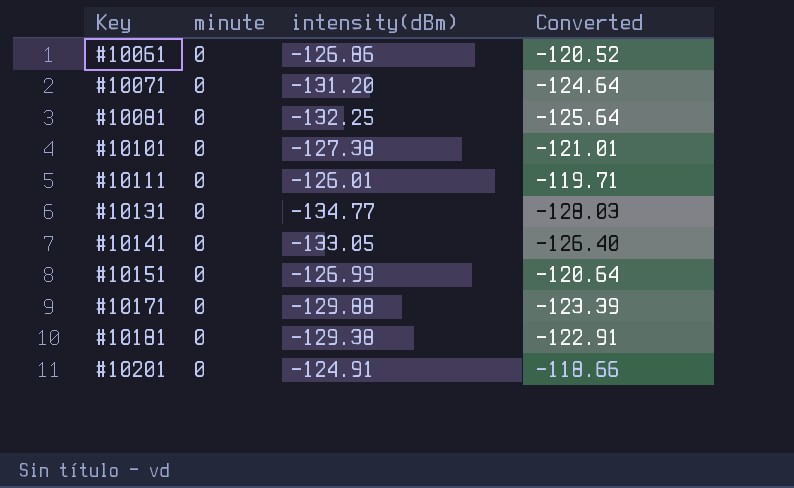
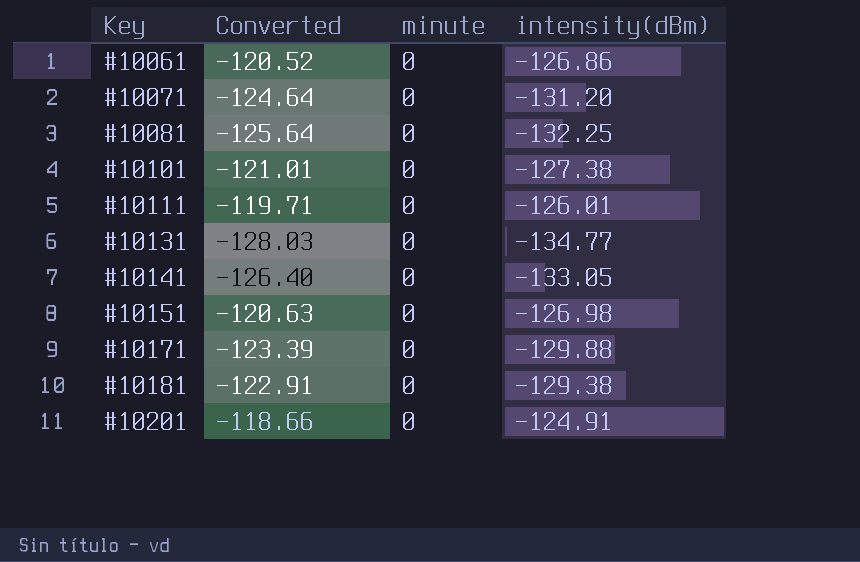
column Converted | position: 4 -> 2
#10151 | Converted: -120.64 -> -120.63
#10151 | intensity(dBm): -126.99 -> -126.98

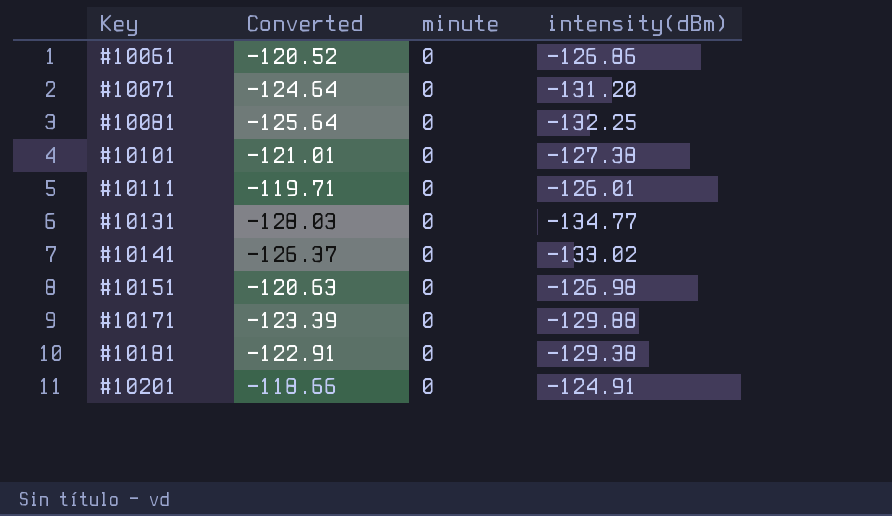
#10141 | Converted: -126.40 -> -126.37
#10141 | intensity(dBm): -133.05 -> -133.02

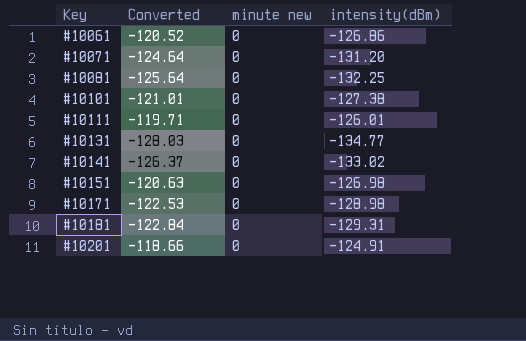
column name: minute -> minute new
#10171 | Converted: -123.39 -> -122.53
#10171 | intensity(dBm): -129.88 -> -128.98
#10181 | Converted: -122.91 -> -122.84
#10181 | intensity(dBm): -129.38 -> -129.31

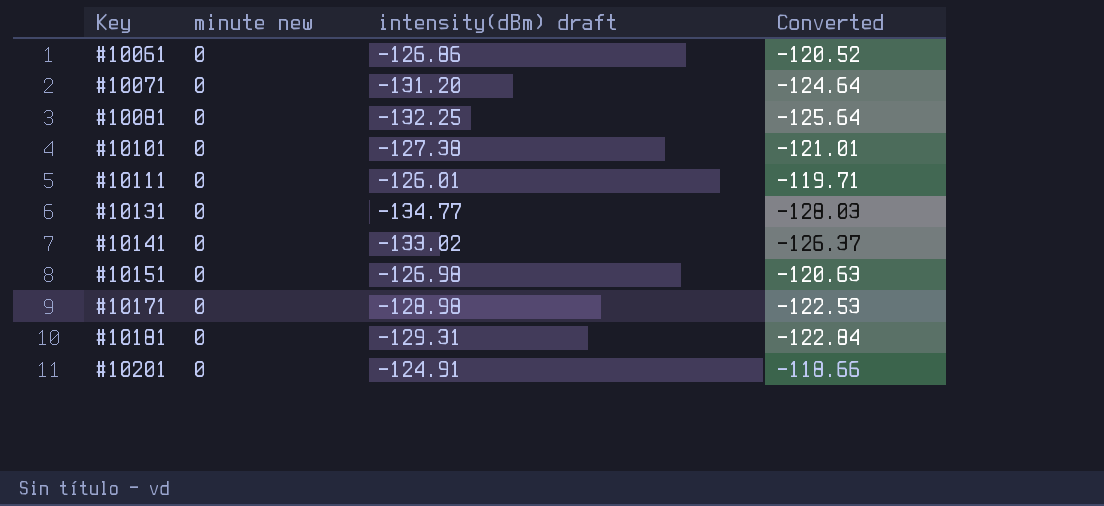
column name: intensity(dBm) -> intensity(dBm) draft
column Converted | position: 2 -> 4

